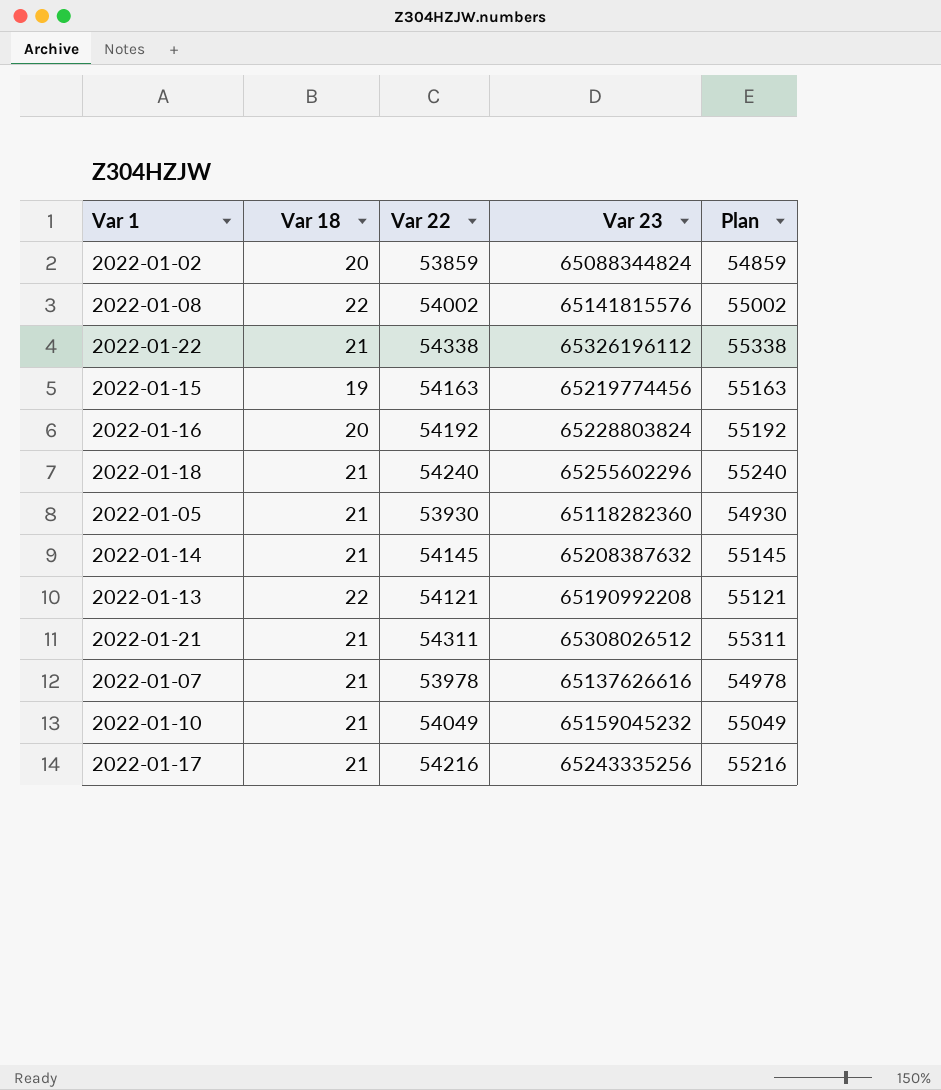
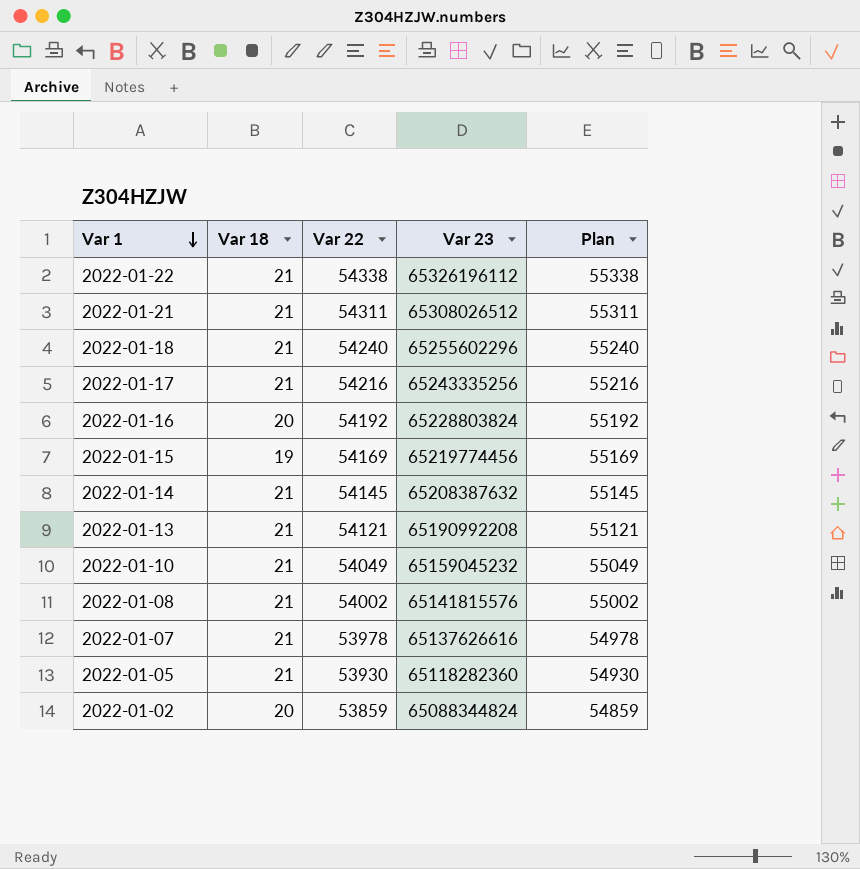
row order: none -> Var 1 descending
2022-01-15 | Var 22: 54163 -> 54169
2022-01-15 | Plan: 55163 -> 55169
2022-01-13 | Var 18: 22 -> 21
2022-01-08 | Var 18: 22 -> 21

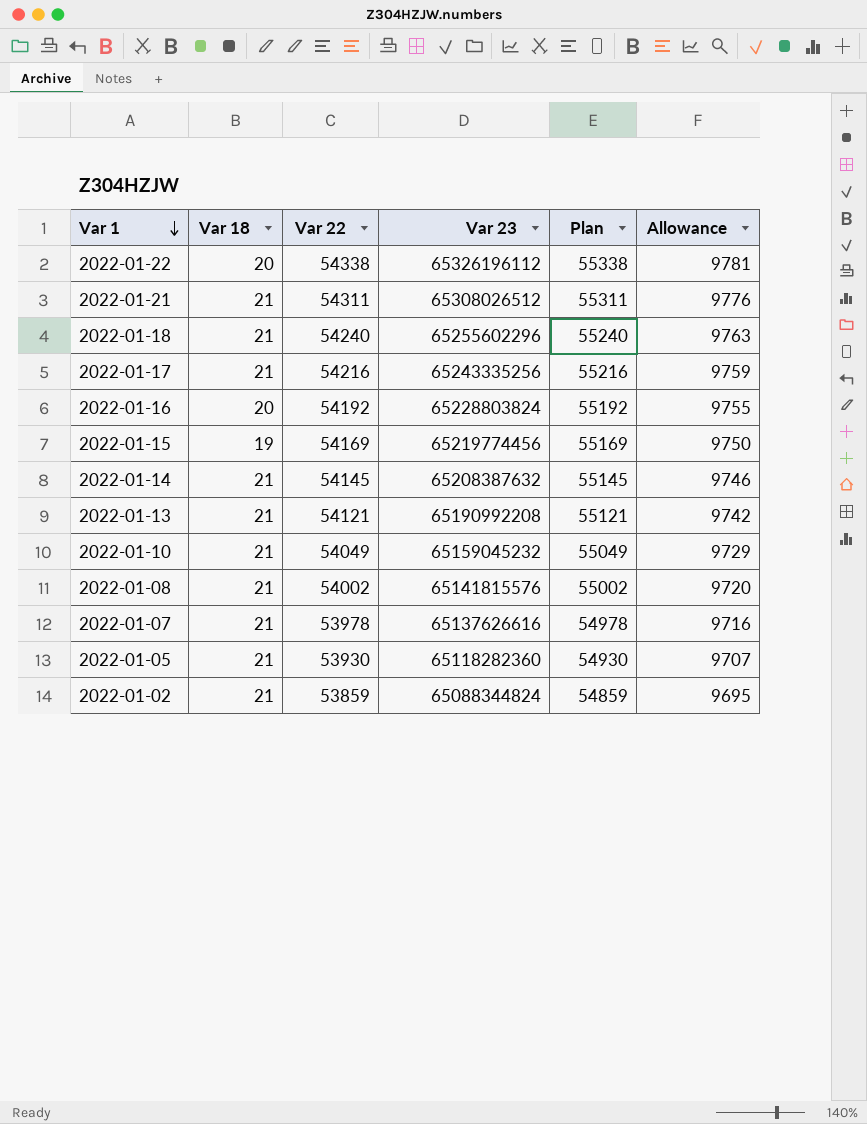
column Allowance | formula: none -> [Var 22] * 0.18
2022-01-22 | Var 18: 21 -> 20
2022-01-02 | Var 18: 20 -> 21

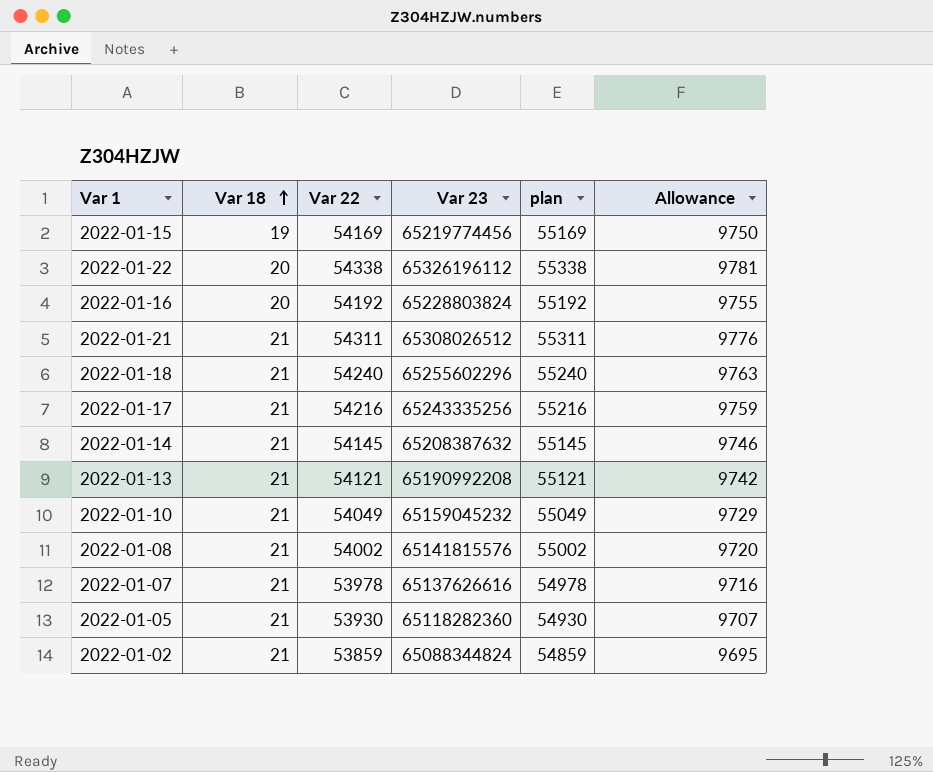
row order: Var 1 descending -> Var 18 ascending
column name: Plan -> plan

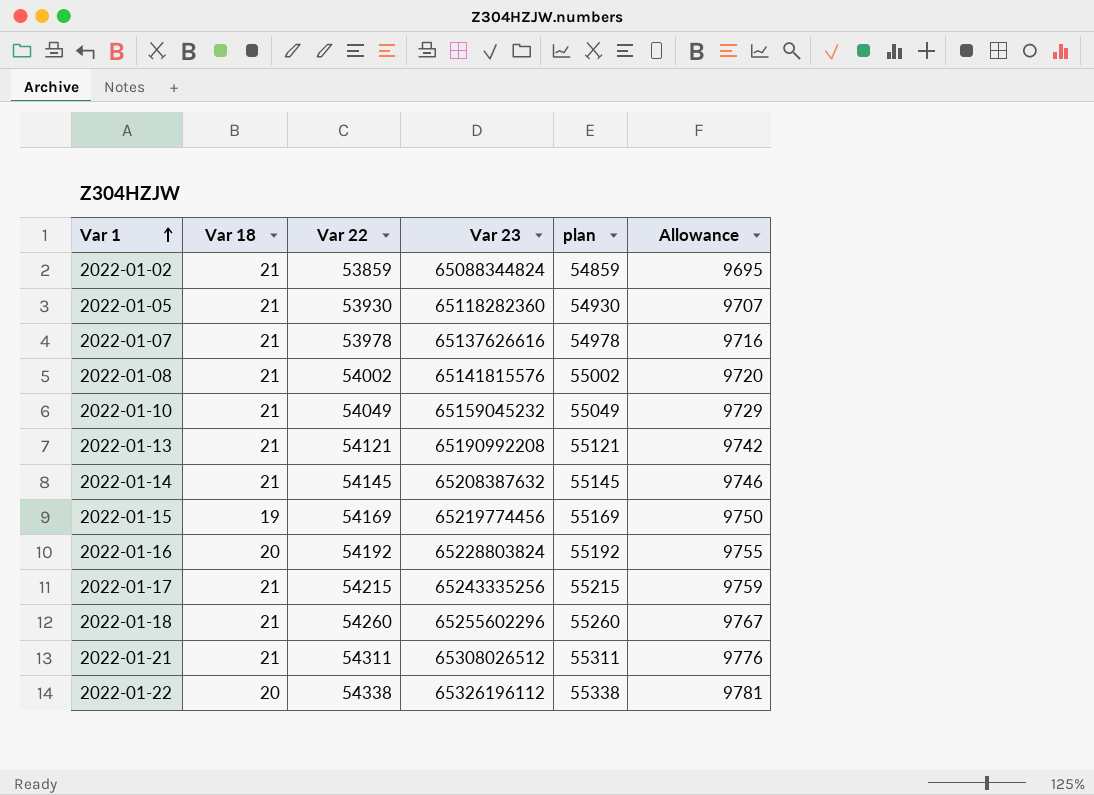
row order: Var 18 ascending -> Var 1 ascending
2022-01-17 | Var 22: 54216 -> 54215
2022-01-17 | plan: 55216 -> 55215
2022-01-18 | Var 22: 54240 -> 54260
2022-01-18 | plan: 55240 -> 55260
2022-01-18 | Allowance: 9763 -> 9767

